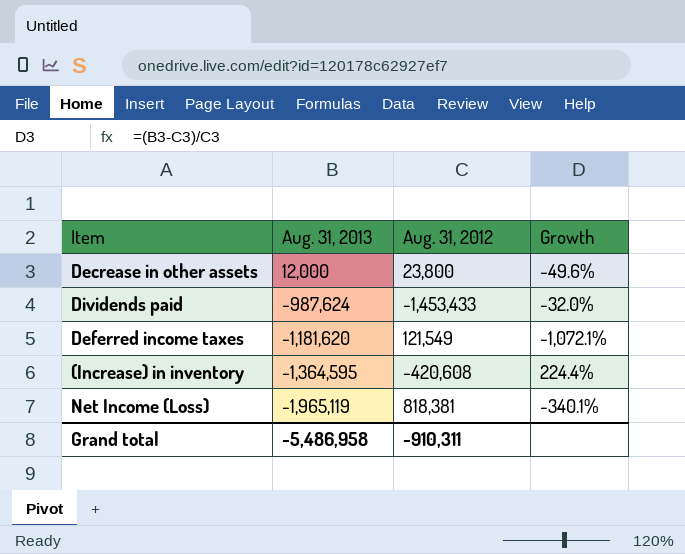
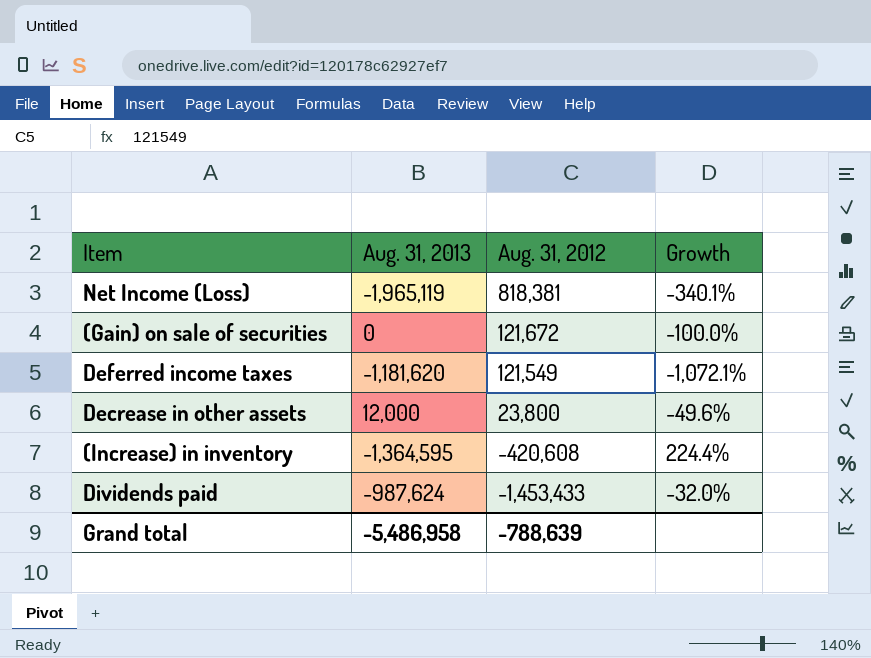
row order: Aug. 31, 2013 descending -> Aug. 31, 2012 descending
row (Gain) on sale of securities: none -> 0 | 121,672 | -100.0%
Grand total | Aug. 31, 2012: -910,311 -> -788,639

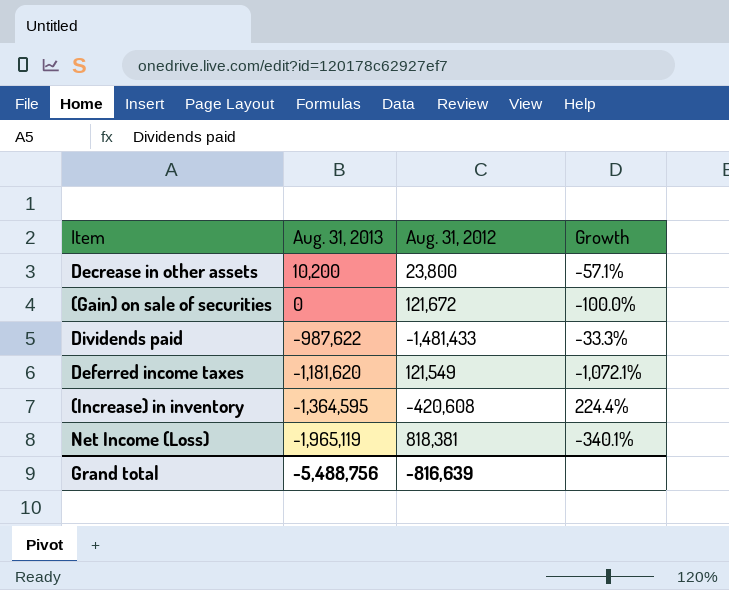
row order: Aug. 31, 2012 descending -> Aug. 31, 2013 descending
Decrease in other assets | Aug. 31, 2013: 12,000 -> 10,200
Decrease in other assets | Growth: -49.6% -> -57.1%
Dividends paid | Aug. 31, 2013: -987,624 -> -987,622
Dividends paid | Aug. 31, 2012: -1,453,433 -> -1,481,433
Dividends paid | Growth: -32.0% -> -33.3%
Grand total | Aug. 31, 2013: -5,486,958 -> -5,488,756
Grand total | Aug. 31, 2012: -788,639 -> -816,639

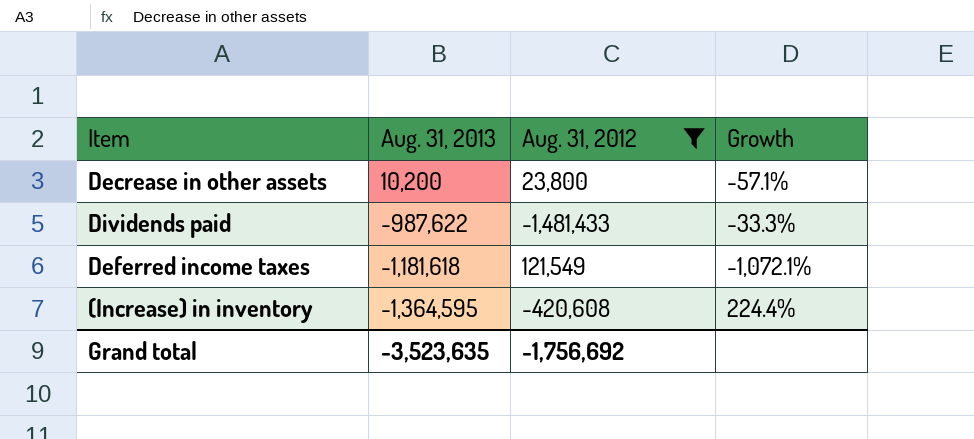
filter: none -> Aug. 31, 2012 <= 121,549
Deferred income taxes | Aug. 31, 2013: -1,181,620 -> -1,181,618
Grand total | Aug. 31, 2013: -5,488,756 -> -3,523,635
Grand total | Aug. 31, 2012: -816,639 -> -1,756,692

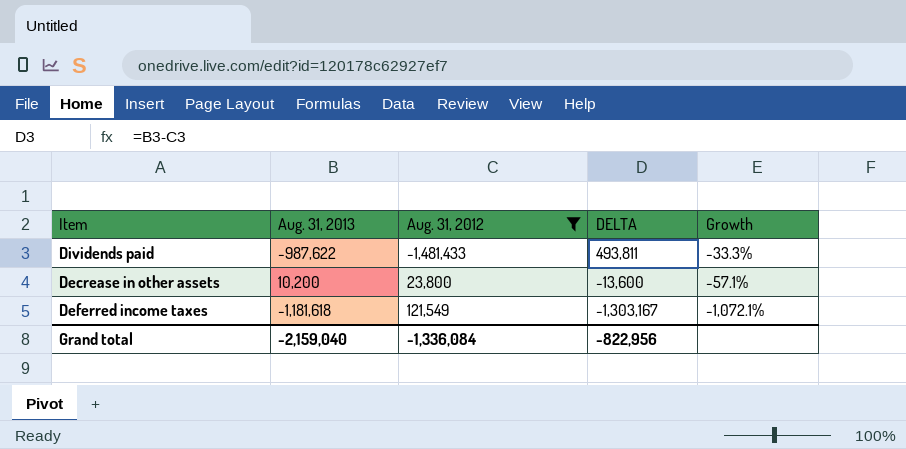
row order: Aug. 31, 2013 descending -> Aug. 31, 2012 ascending
column DELTA | formula: none -> [Aug. 31, 2013] - [Aug. 31, 2012]
row (Increase) in inventory: -1,364,595 | -420,608 | 224.4% -> none
Grand total | Aug. 31, 2013: -3,523,635 -> -2,159,040
Grand total | Aug. 31, 2012: -1,756,692 -> -1,336,084

